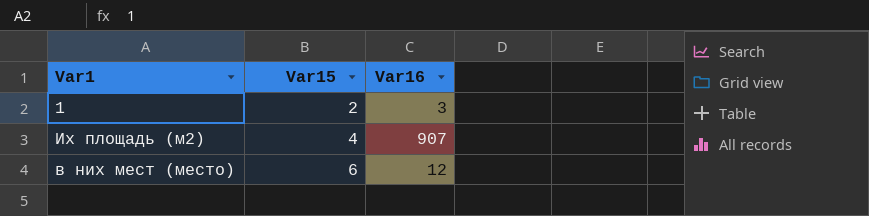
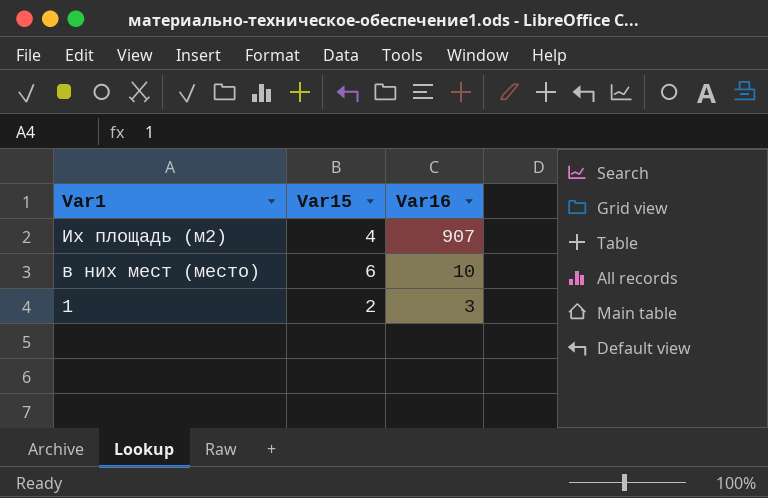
row order: Var15 ascending -> Var1 descending
в них мест (место) | Var16: 12 -> 10

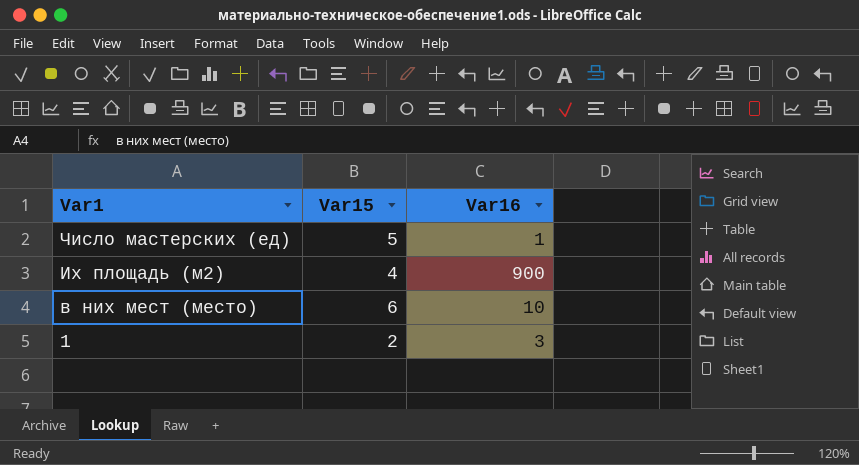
row Число мастерских (ед): none -> 5 | 1
Их площадь (м2) | Var16: 907 -> 900

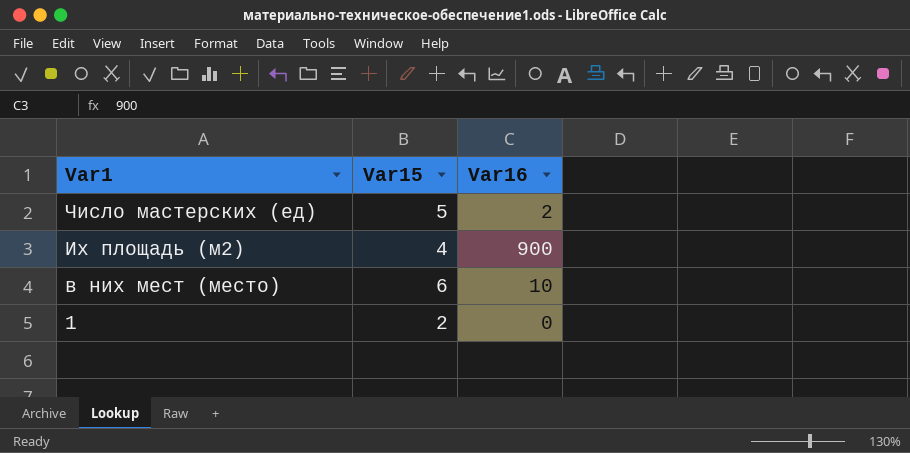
Число мастерских (ед) | Var16: 1 -> 2
1 | Var16: 3 -> 0

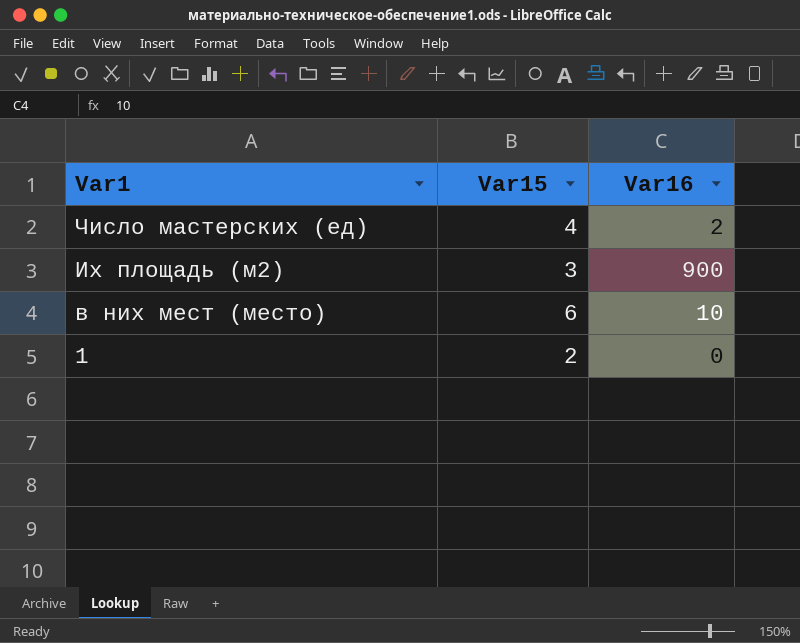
Число мастерских (ед) | Var15: 5 -> 4
Их площадь (м2) | Var15: 4 -> 3

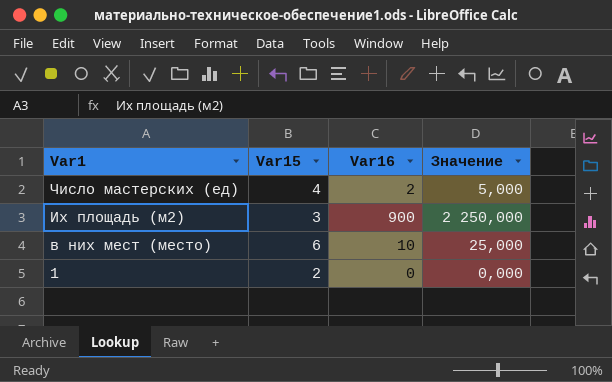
column Значение | formula: none -> [Var16] * 2,5

